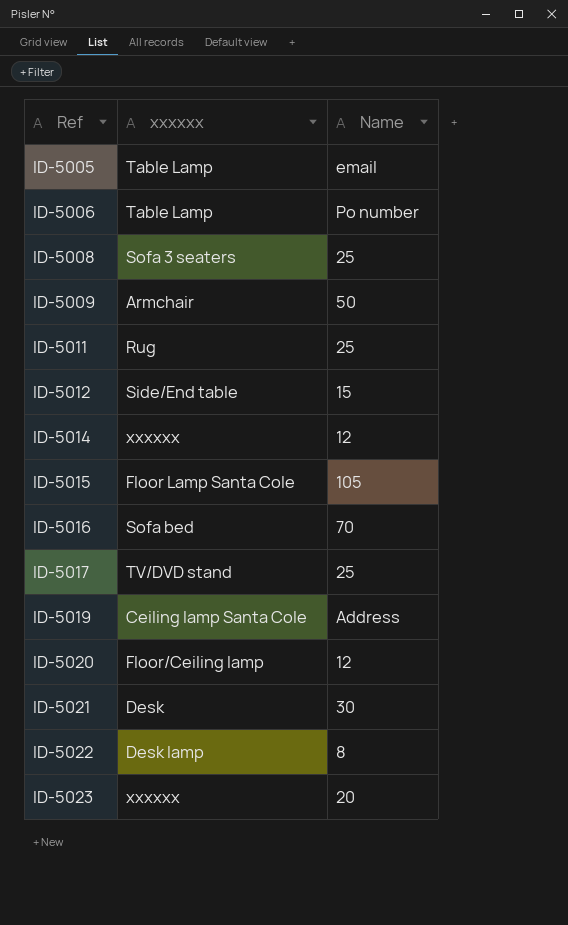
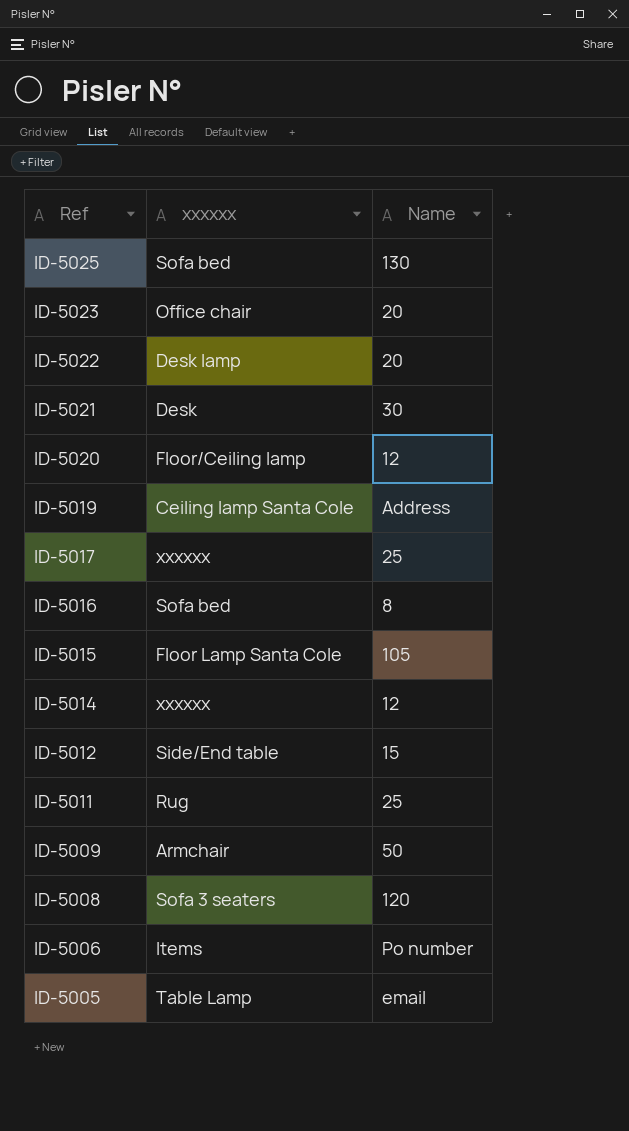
row order: Ref ascending -> Ref descending
row ID-5025: none -> Sofa bed | 130
ID-5023 | xxxxxx: xxxxxx -> Office chair
ID-5022 | Name: 8 -> 20
ID-5017 | xxxxxx: TV/DVD stand -> xxxxxx
ID-5016 | Name: 70 -> 8
ID-5008 | Name: 25 -> 120
ID-5006 | xxxxxx: Table Lamp -> Items

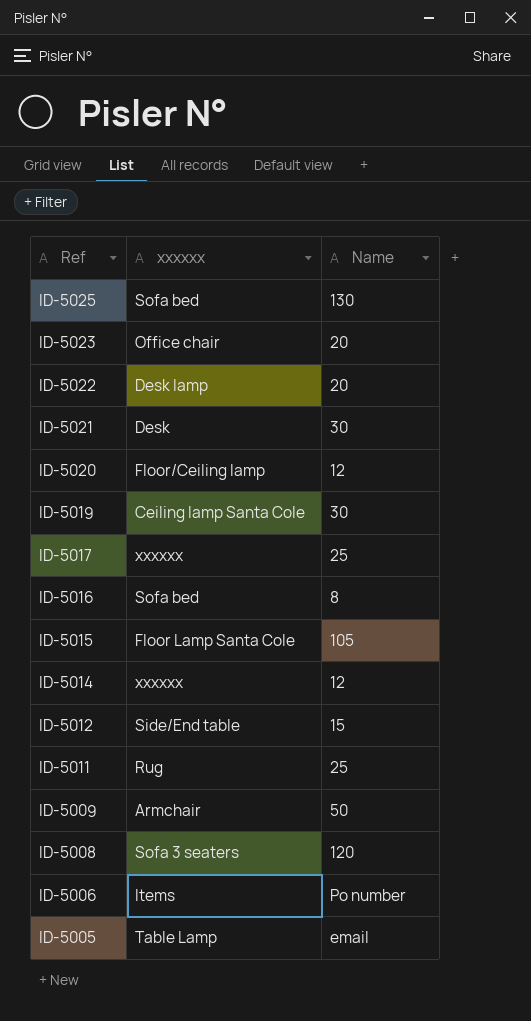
ID-5019 | Name: Address -> 30

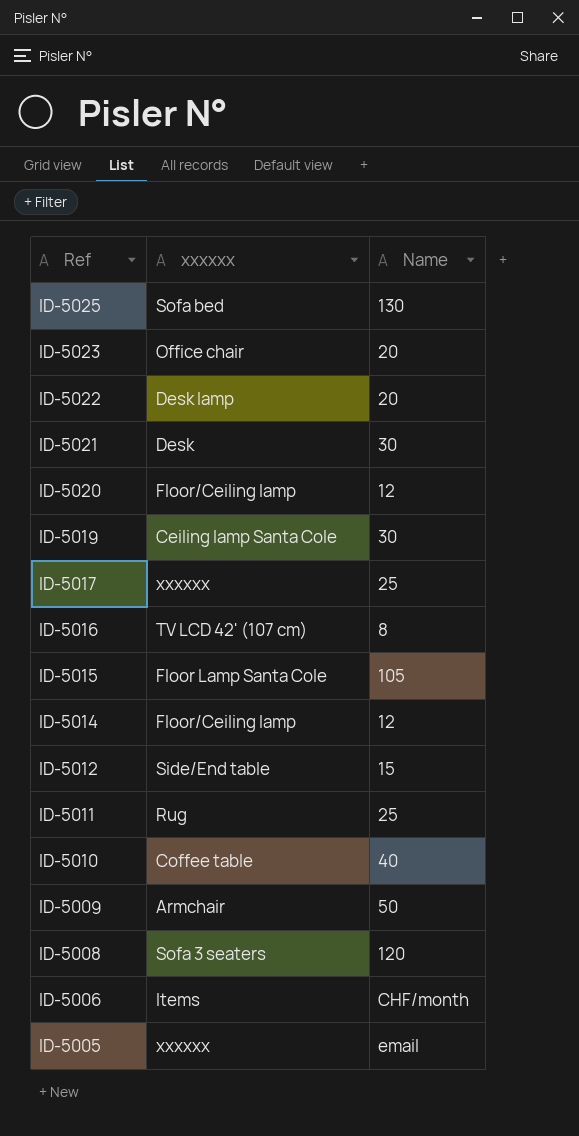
ID-5016 | xxxxxx: Sofa bed -> TV LCD 42' (107 cm)
ID-5014 | xxxxxx: xxxxxx -> Floor/Ceiling lamp
row ID-5010: none -> Coffee table | 40
ID-5006 | Name: Po number -> CHF/month
ID-5005 | xxxxxx: Table Lamp -> xxxxxx

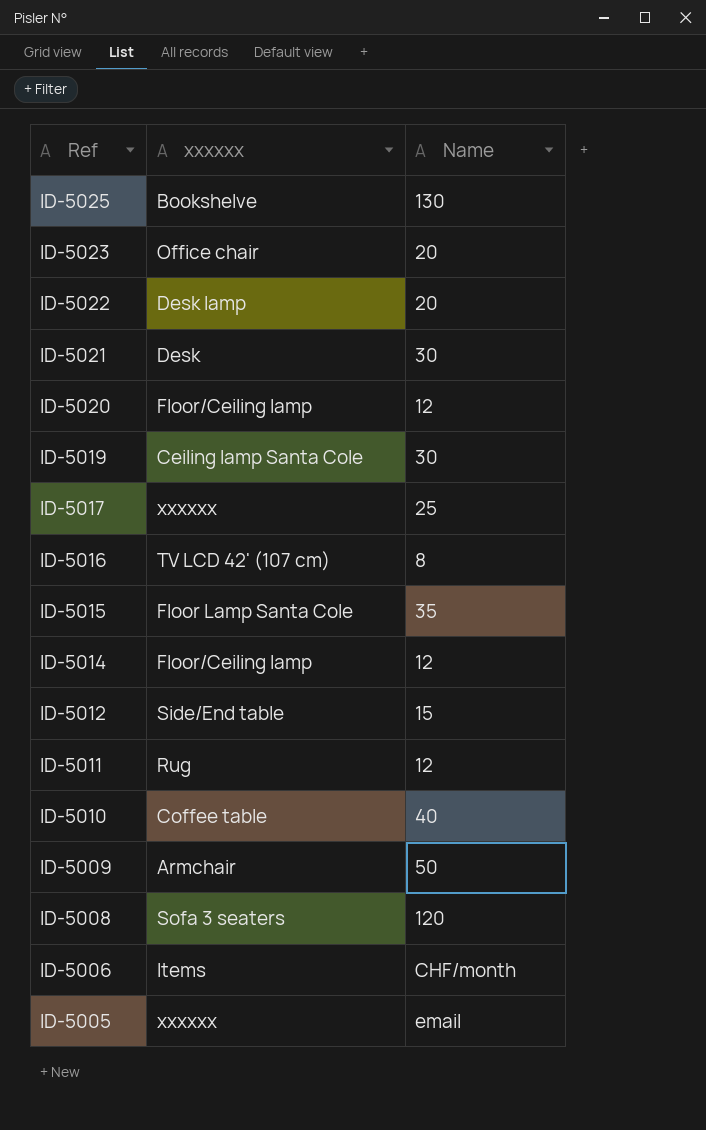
ID-5025 | xxxxxx: Sofa bed -> Bookshelve
ID-5015 | Name: 105 -> 35
ID-5011 | Name: 25 -> 12

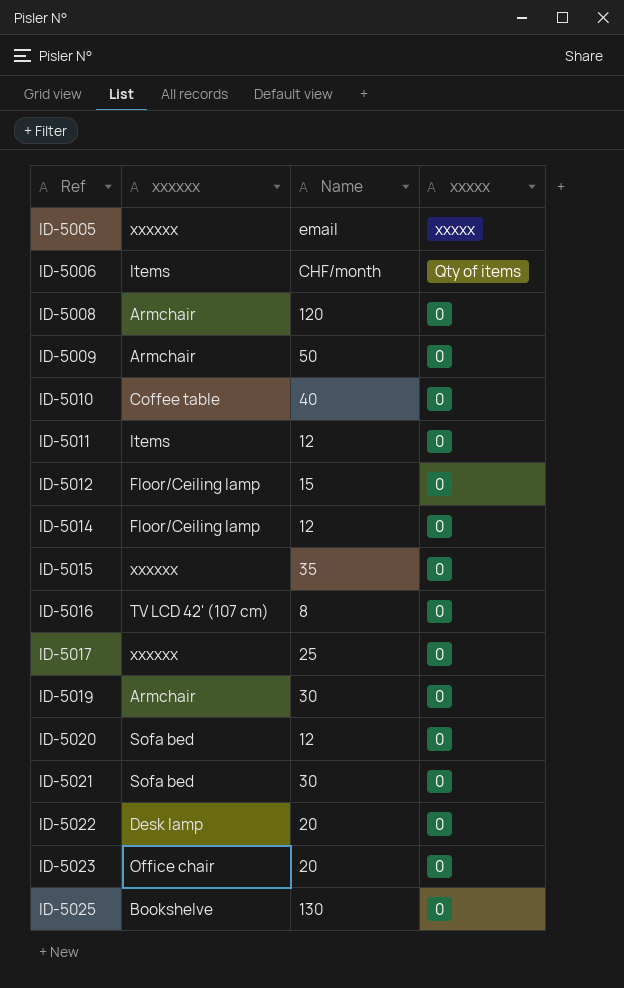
row order: Ref descending -> Ref ascending
column xxxxx | position: none -> 4
ID-5008 | xxxxxx: Sofa 3 seaters -> Armchair
ID-5011 | xxxxxx: Rug -> Items
ID-5012 | xxxxxx: Side/End table -> Floor/Ceiling lamp
ID-5015 | xxxxxx: Floor Lamp Santa Cole -> xxxxxx
ID-5019 | xxxxxx: Ceiling lamp Santa Cole -> Armchair
ID-5020 | xxxxxx: Floor/Ceiling lamp -> Sofa bed
ID-5021 | xxxxxx: Desk -> Sofa bed

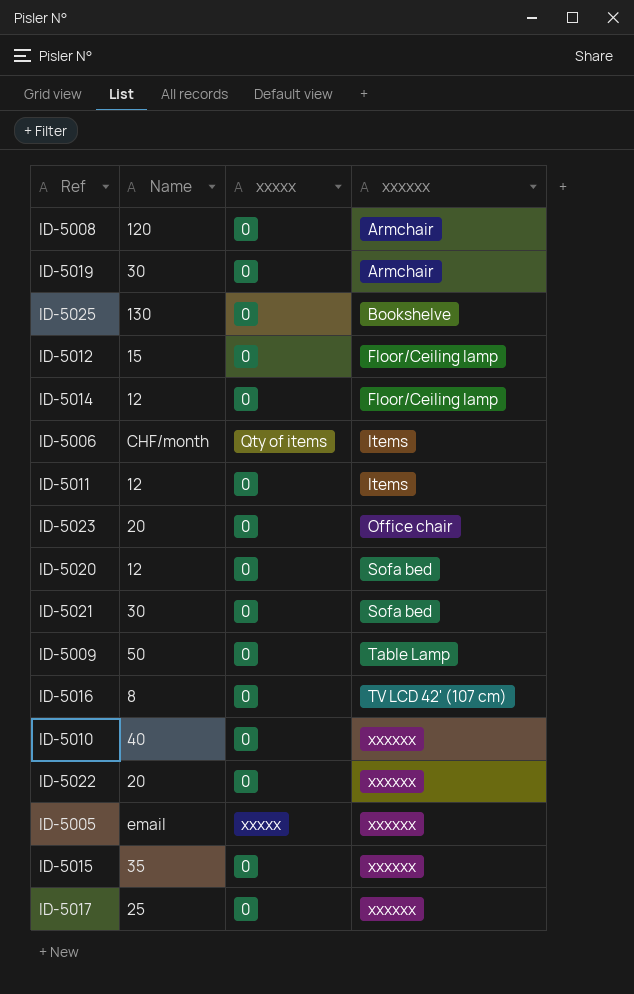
row order: Ref ascending -> xxxxxx ascending
column xxxxxx | position: 2 -> 4
ID-5009 | xxxxxx: Armchair -> Table Lamp
ID-5010 | xxxxxx: Coffee table -> xxxxxx
ID-5022 | xxxxxx: Desk lamp -> xxxxxx

